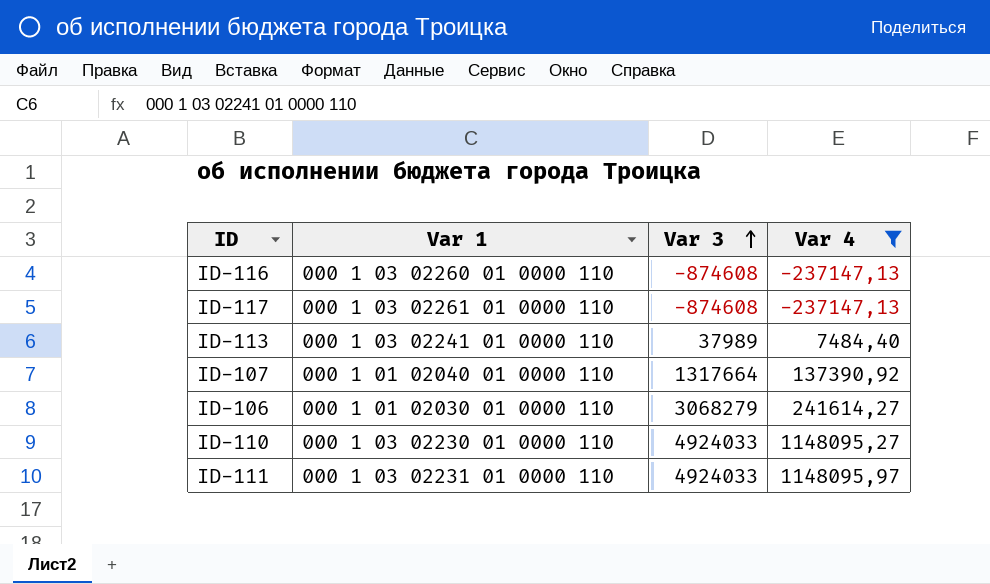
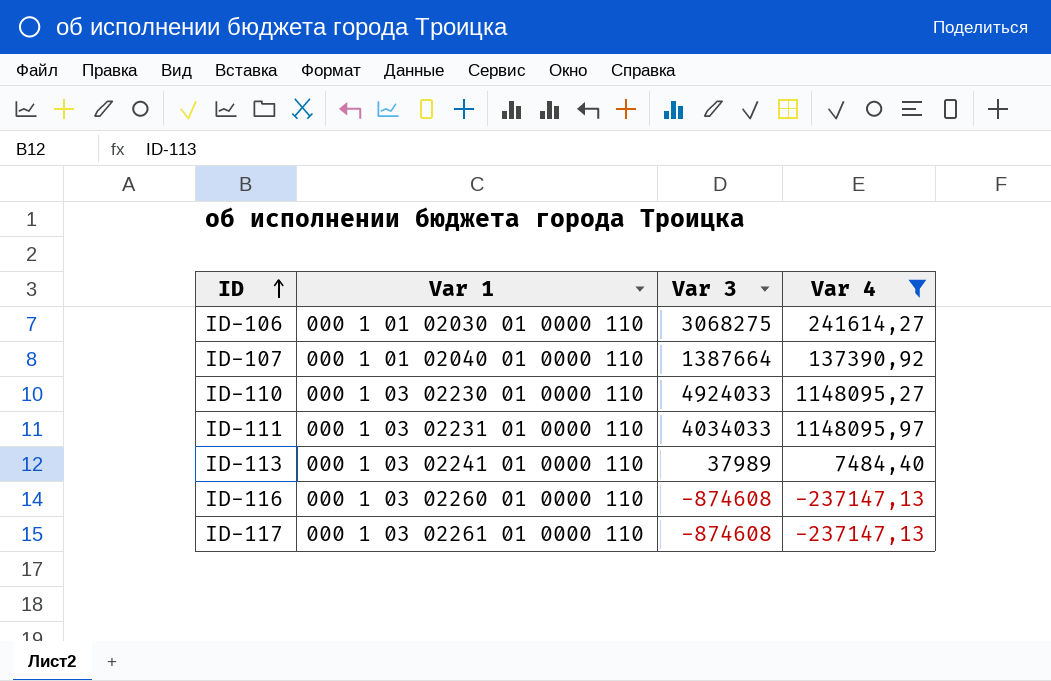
row order: Var 3 ascending -> ID ascending
ID-106 | Var 3: 3068279 -> 3068275
ID-107 | Var 3: 1317664 -> 1387664
ID-111 | Var 3: 4924033 -> 4034033

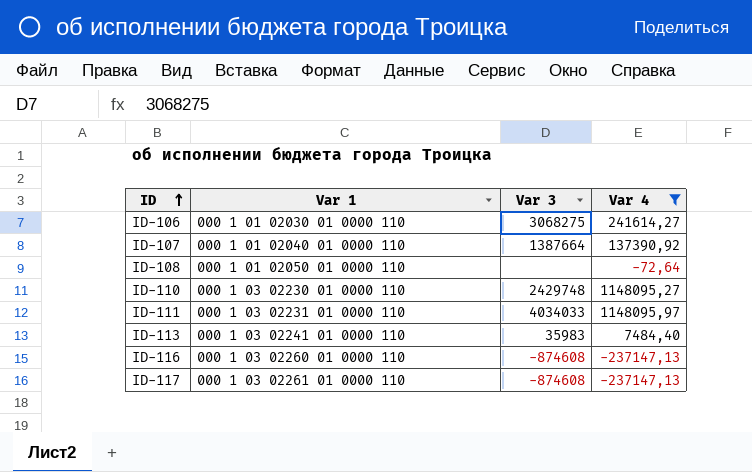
row ID-108: none -> 000 1 01 02050 01 0000 110 | none | -72,64
ID-110 | Var 3: 4924033 -> 2429748
ID-113 | Var 3: 37989 -> 35983

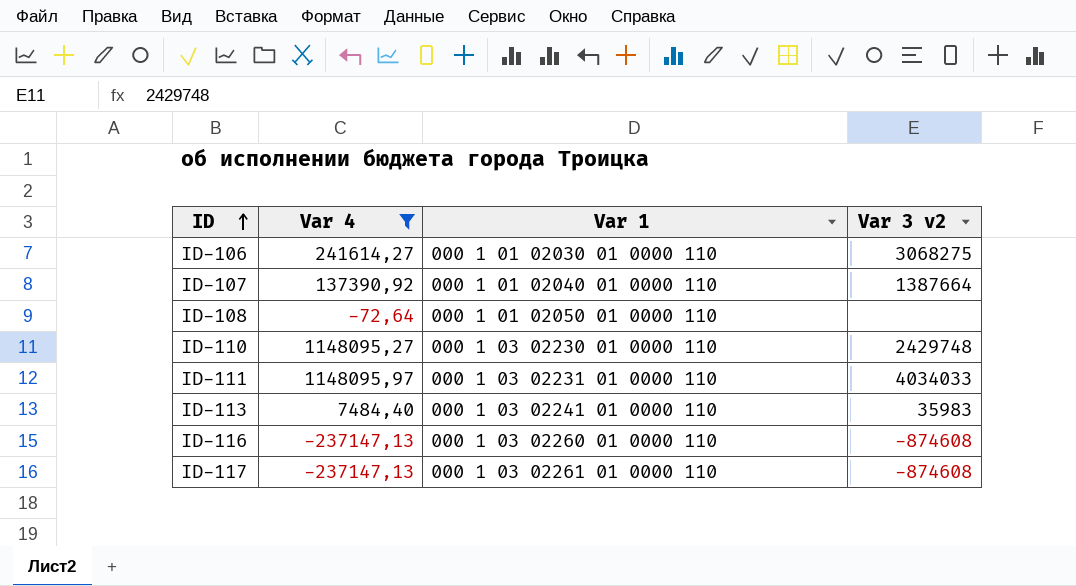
column Var 4 | position: 4 -> 2
column name: Var 3 -> Var 3 v2

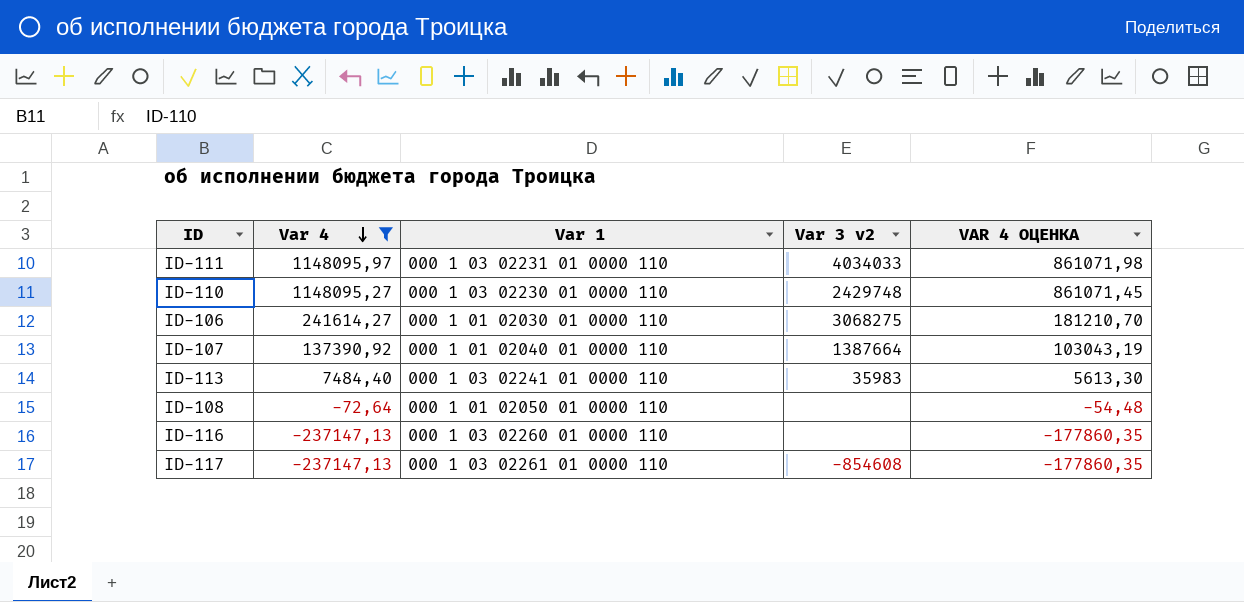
row order: ID ascending -> Var 4 descending
column VAR 4 ОЦЕНКА | formula: none -> [Var 4] * 0,75
ID-116 | Var 3 v2: -874608 -> none
ID-117 | Var 3 v2: -874608 -> -854608

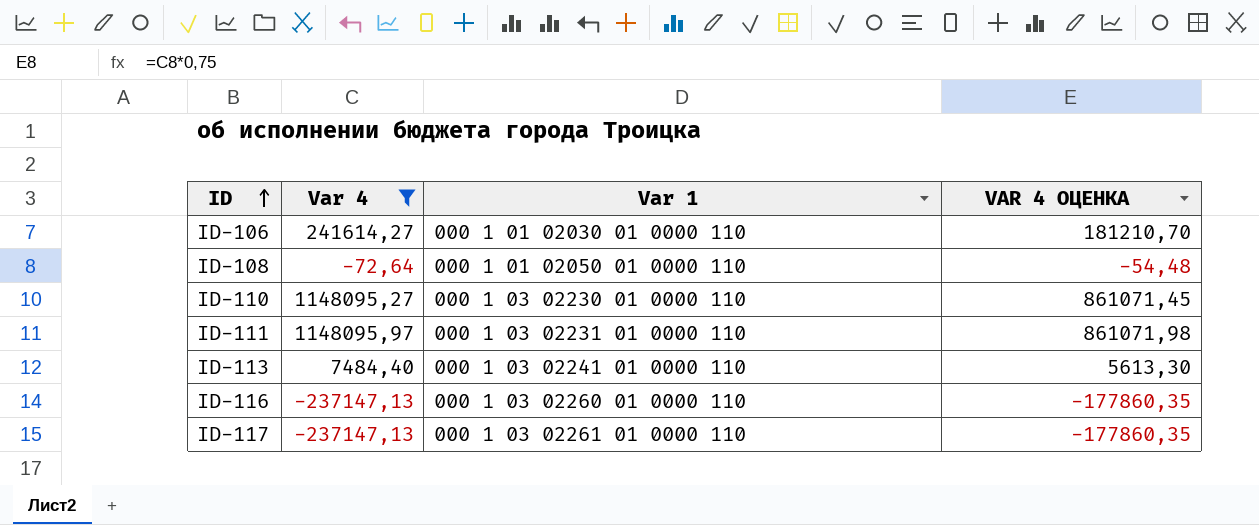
row order: Var 4 descending -> ID ascending
column Var 3 v2 | position: 4 -> none
row ID-107: 137390,92 | 000 1 01 02040 01 0000 110 | 1387664 | 103043,19 -> none

